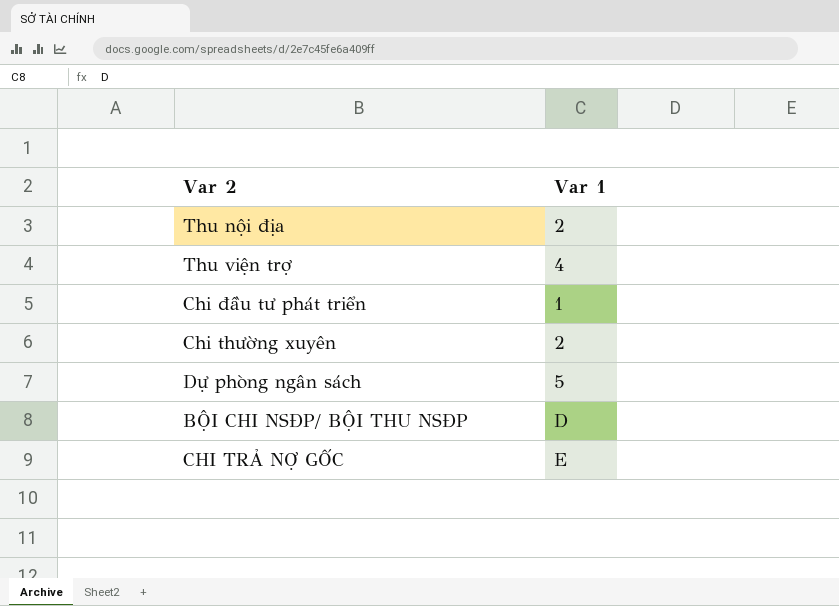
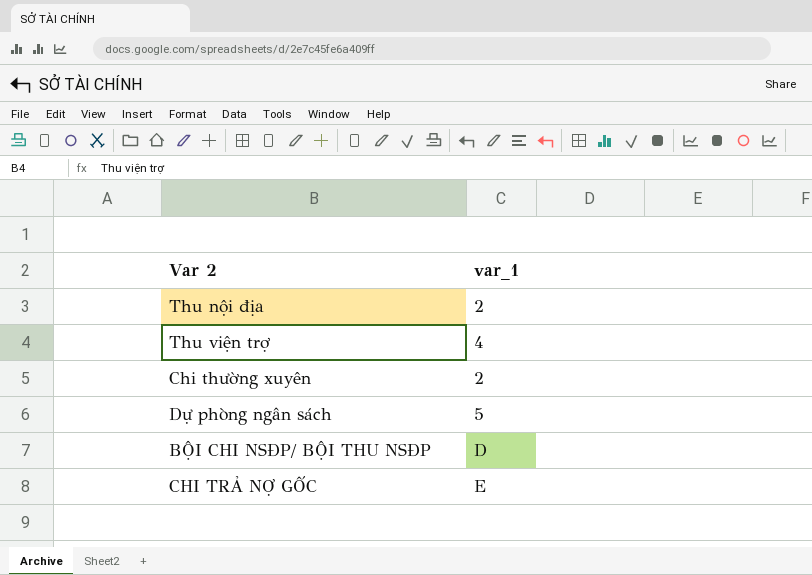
column name: Var 1 -> var_1
row Chi đầu tư phát triển: 1 -> none

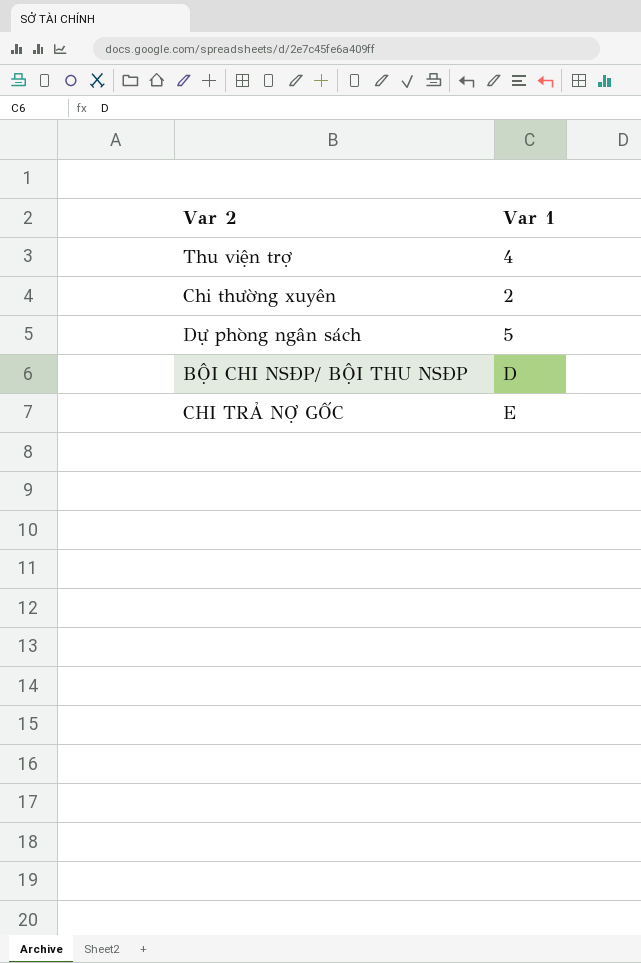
column name: var_1 -> Var 1
row Thu nội địa: 2 -> none

